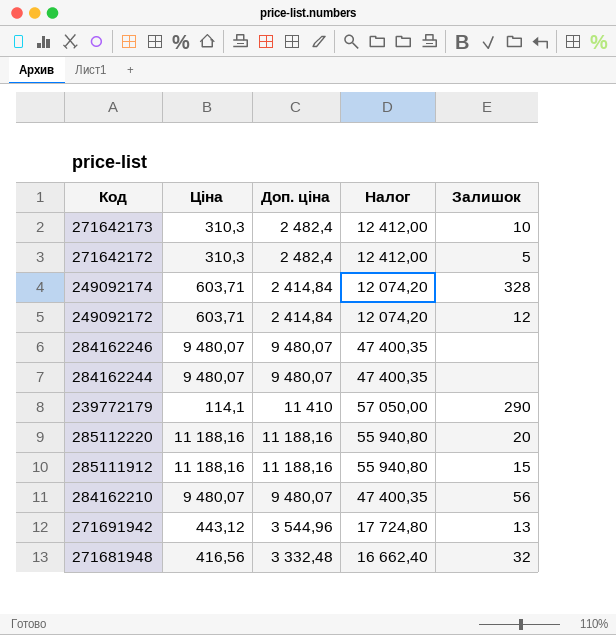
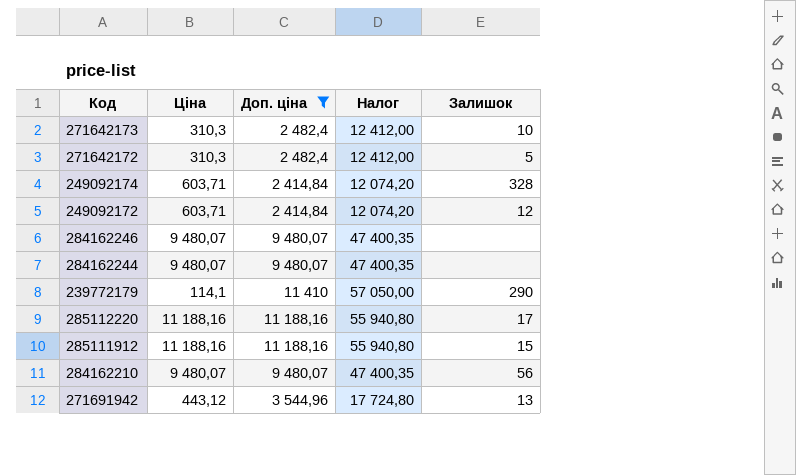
filter: none -> Доп. ціна != 3 332,48
285112220 | Залишок: 20 -> 17

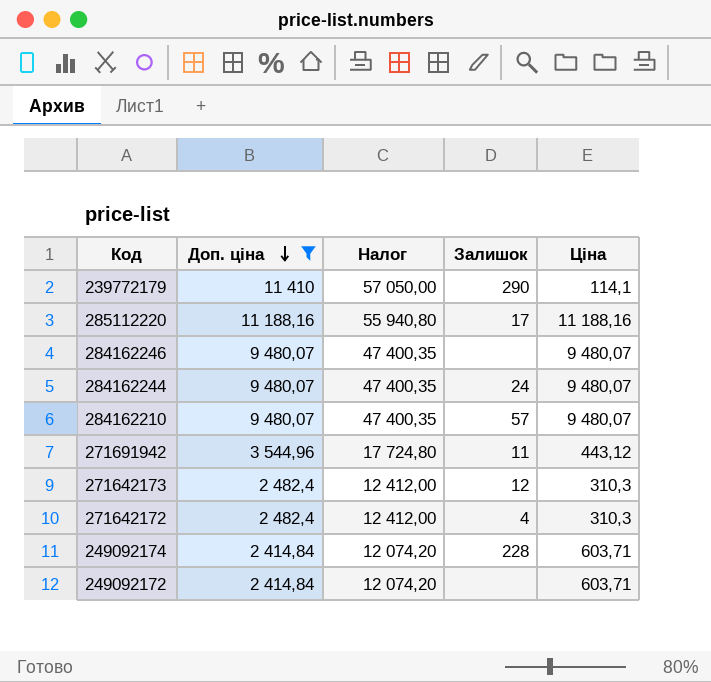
row order: none -> Доп. ціна descending
column Ціна | position: 2 -> 5
row 285111912: 11 188,16 | 11 188,16 | 55 940,80 | 15 -> none
284162244 | Залишок: none -> 24
284162210 | Залишок: 56 -> 57
271691942 | Залишок: 13 -> 11
271642173 | Залишок: 10 -> 12
271642172 | Залишок: 5 -> 4
249092174 | Залишок: 328 -> 228
249092172 | Залишок: 12 -> none

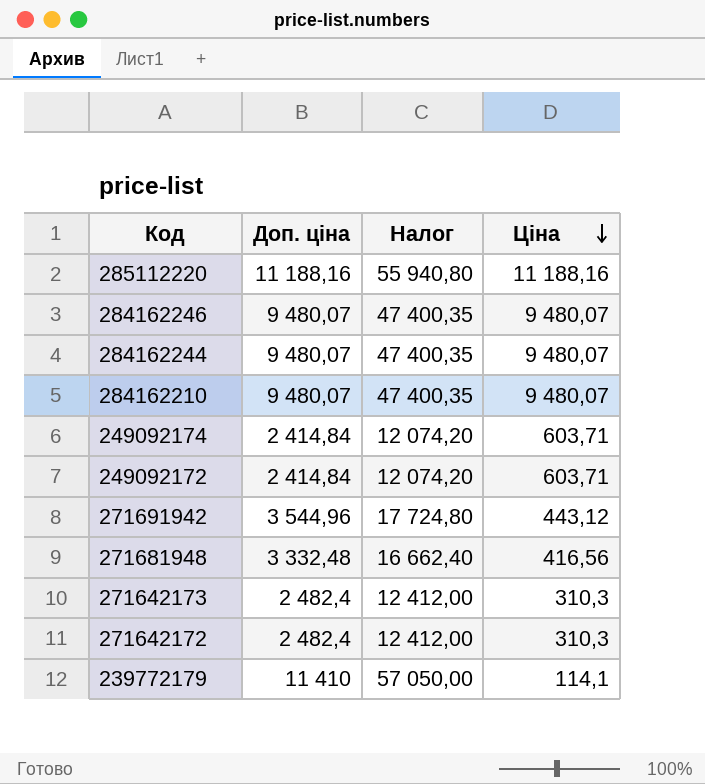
filter: Доп. ціна != 3 332,48 -> none
row order: Доп. ціна descending -> Ціна descending
column Залишок | position: 4 -> none

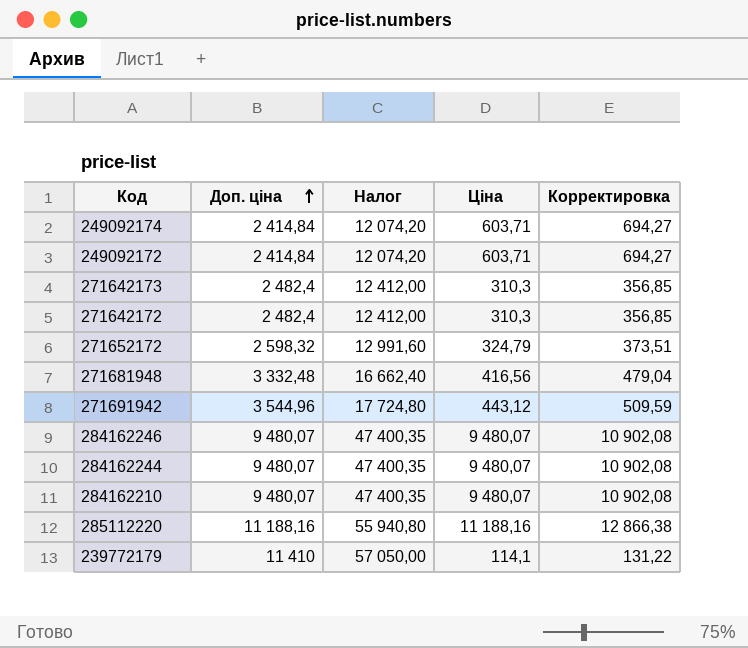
row order: Ціна descending -> Доп. ціна ascending
column Корректировка | formula: none -> [Ціна] * 1,15
row 271652172: none -> 2 598,32 | 12 991,60 | 324,79 | 373,51

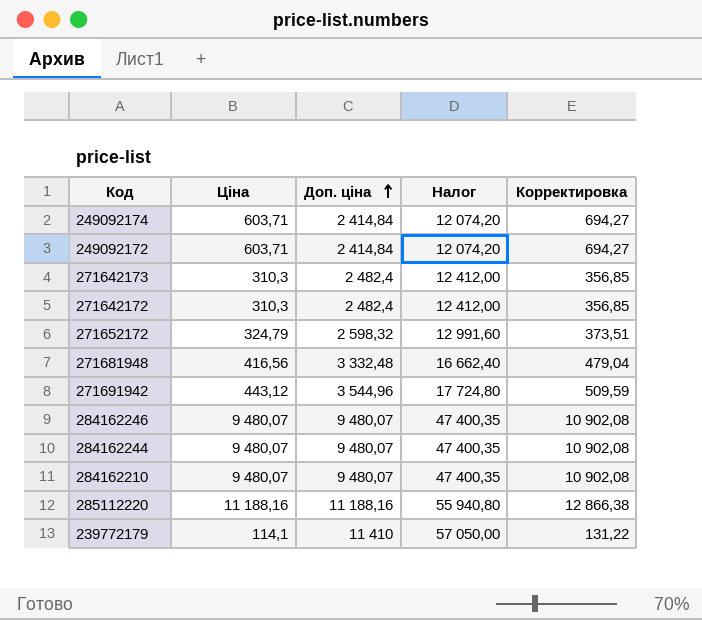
column Ціна | position: 4 -> 2

